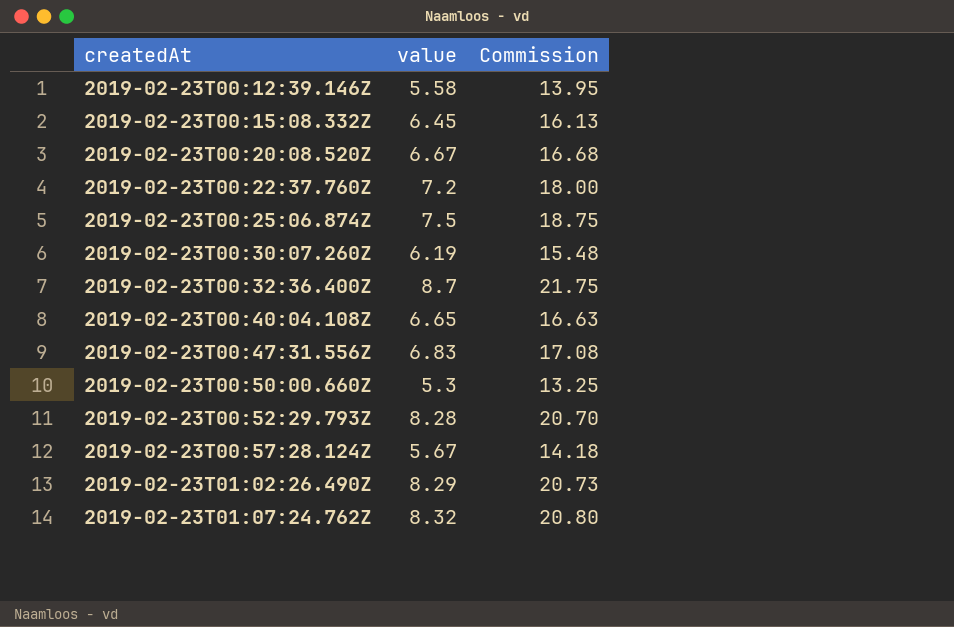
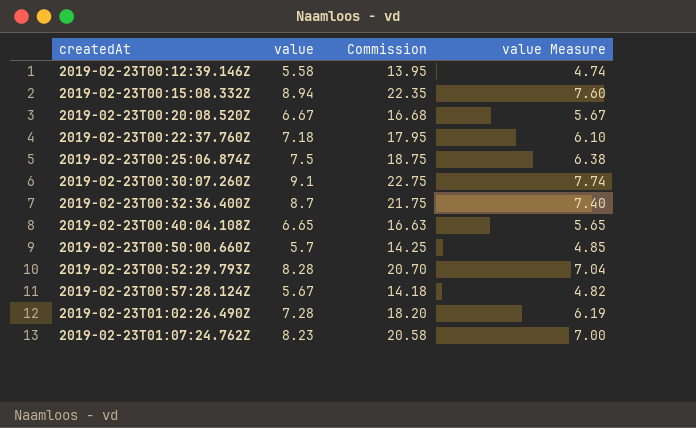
column value Measure | formula: none -> [value] * 0.85
row 2019-02-23T00:47:31.556Z: 6.83 | 17.08 -> none
2019-02-23T00:15:08.332Z | value: 6.45 -> 8.94
2019-02-23T00:15:08.332Z | Commission: 16.13 -> 22.35
2019-02-23T00:22:37.760Z | value: 7.2 -> 7.18
2019-02-23T00:22:37.760Z | Commission: 18.00 -> 17.95
2019-02-23T00:30:07.260Z | value: 6.19 -> 9.1
2019-02-23T00:30:07.260Z | Commission: 15.48 -> 22.75
2019-02-23T00:50:00.660Z | value: 5.3 -> 5.7
2019-02-23T00:50:00.660Z | Commission: 13.25 -> 14.25
2019-02-23T01:02:26.490Z | value: 8.29 -> 7.28
2019-02-23T01:02:26.490Z | Commission: 20.73 -> 18.20
2019-02-23T01:07:24.762Z | value: 8.32 -> 8.23
2019-02-23T01:07:24.762Z | Commission: 20.80 -> 20.58

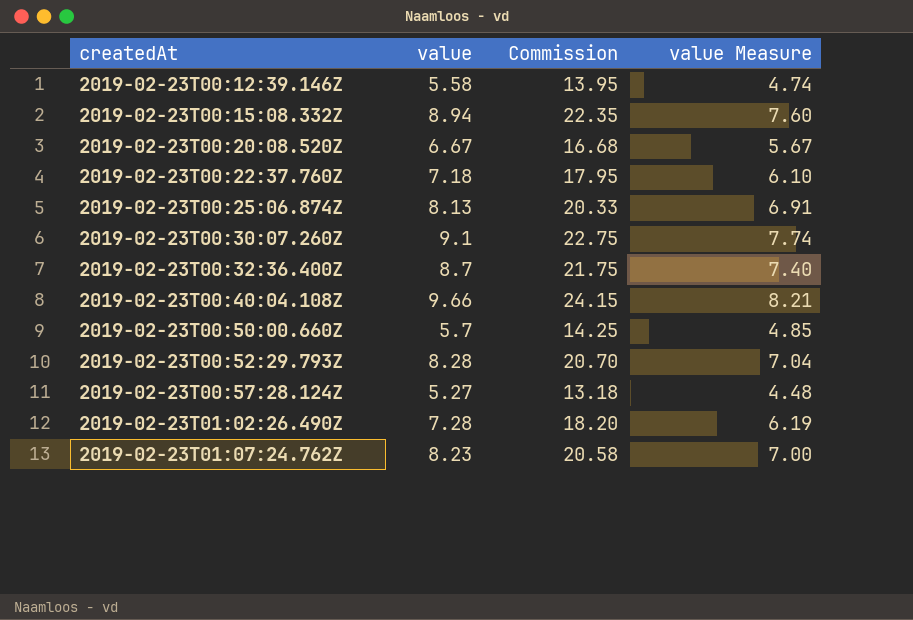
2019-02-23T00:25:06.874Z | value: 7.5 -> 8.13
2019-02-23T00:25:06.874Z | Commission: 18.75 -> 20.33
2019-02-23T00:25:06.874Z | value Measure: 6.38 -> 6.91
2019-02-23T00:40:04.108Z | value: 6.65 -> 9.66
2019-02-23T00:40:04.108Z | Commission: 16.63 -> 24.15
2019-02-23T00:40:04.108Z | value Measure: 5.65 -> 8.21
2019-02-23T00:57:28.124Z | value: 5.67 -> 5.27
2019-02-23T00:57:28.124Z | Commission: 14.18 -> 13.18
2019-02-23T00:57:28.124Z | value Measure: 4.82 -> 4.48

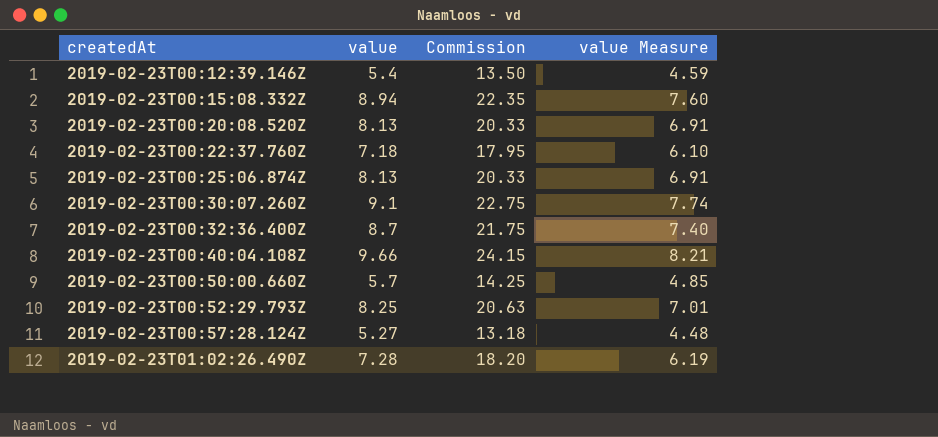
row 2019-02-23T01:07:24.762Z: 8.23 | 20.58 | 7.00 -> none
2019-02-23T00:12:39.146Z | value: 5.58 -> 5.4
2019-02-23T00:12:39.146Z | Commission: 13.95 -> 13.50
2019-02-23T00:12:39.146Z | value Measure: 4.74 -> 4.59
2019-02-23T00:20:08.520Z | value: 6.67 -> 8.13
2019-02-23T00:20:08.520Z | Commission: 16.68 -> 20.33
2019-02-23T00:20:08.520Z | value Measure: 5.67 -> 6.91
2019-02-23T00:52:29.793Z | value: 8.28 -> 8.25
2019-02-23T00:52:29.793Z | Commission: 20.70 -> 20.63
2019-02-23T00:52:29.793Z | value Measure: 7.04 -> 7.01

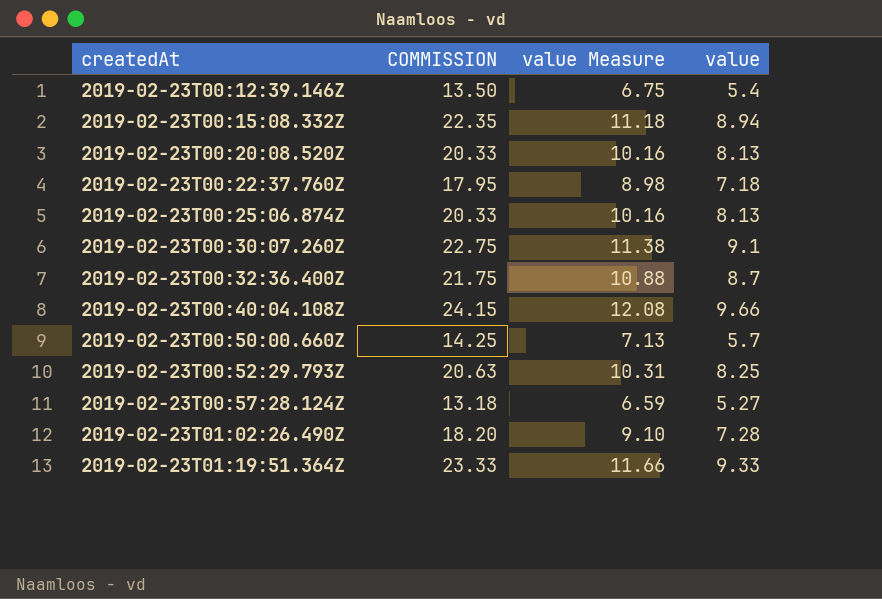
column name: Commission -> COMMISSION
column value Measure | formula: [value] * 0.85 -> [value] * 1.25
column value | position: 2 -> 4
row 2019-02-23T01:19:51.364Z: none -> 23.33 | 11.66 | 9.33

